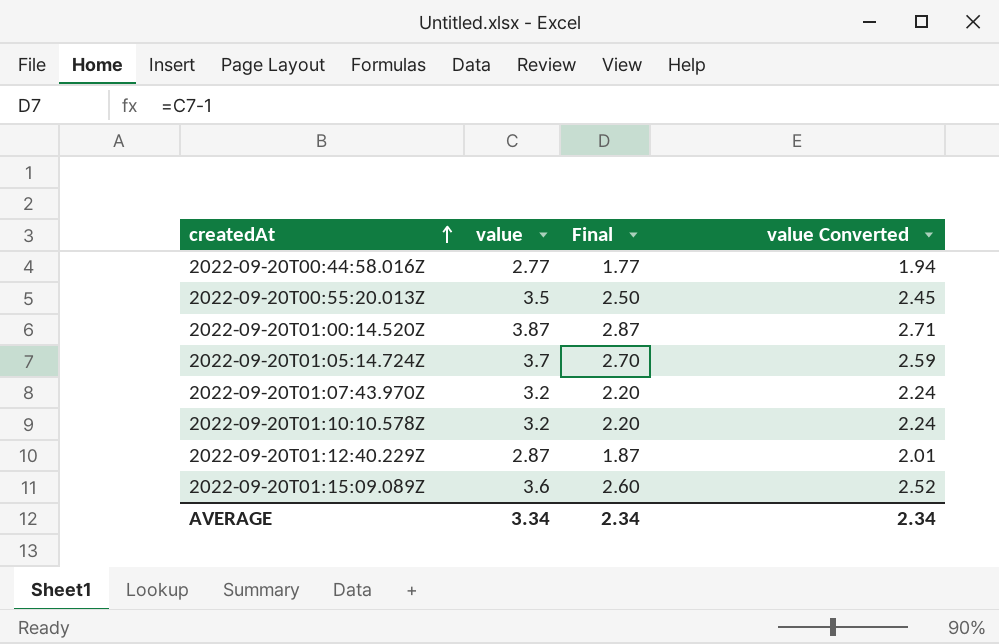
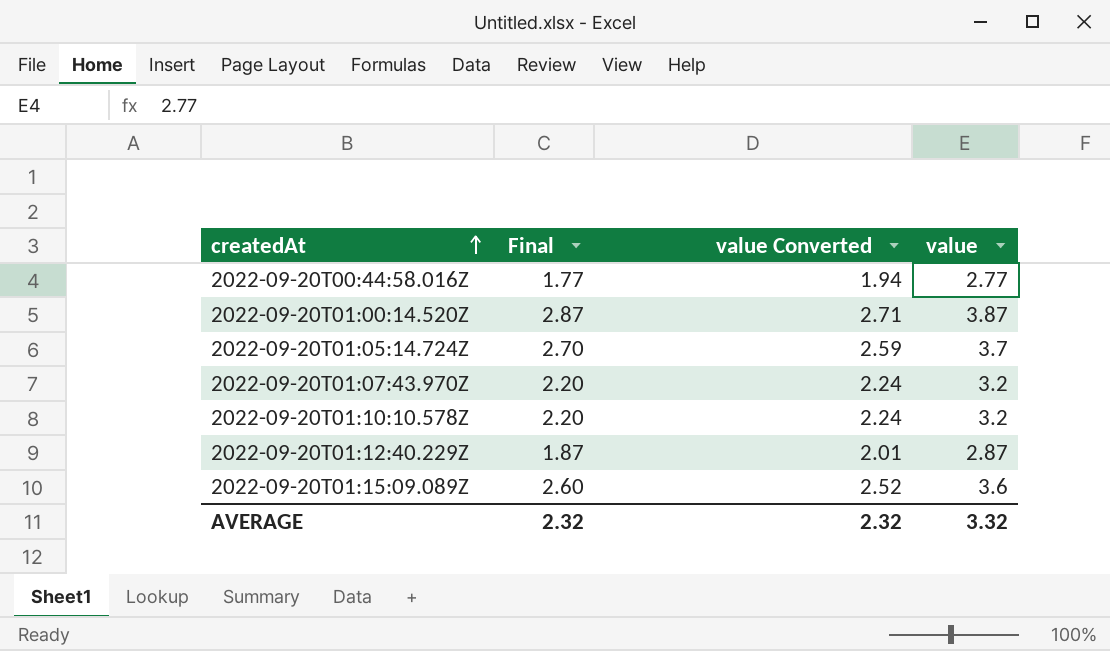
column value | position: 2 -> 4
row 2022-09-20T00:55:20.013Z: 3.5 | 2.50 | 2.45 -> none
AVERAGE | Final: 2.34 -> 2.32
AVERAGE | value Converted: 2.34 -> 2.32
AVERAGE | value: 3.34 -> 3.32

